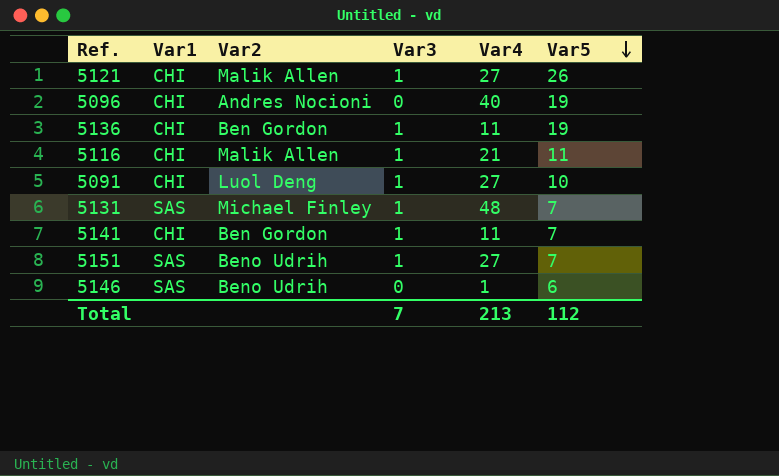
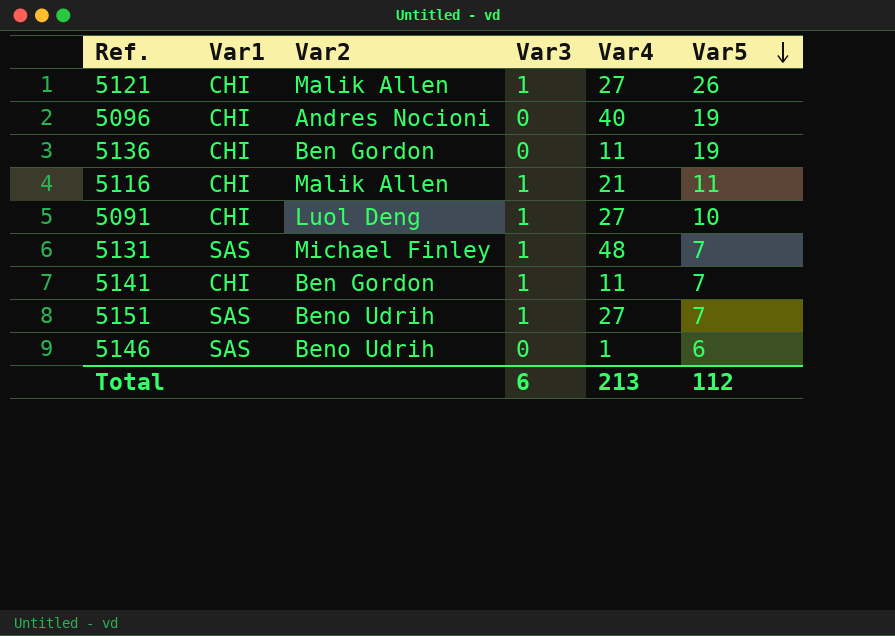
5136 | Var3: 1 -> 0
Total | Var3: 7 -> 6

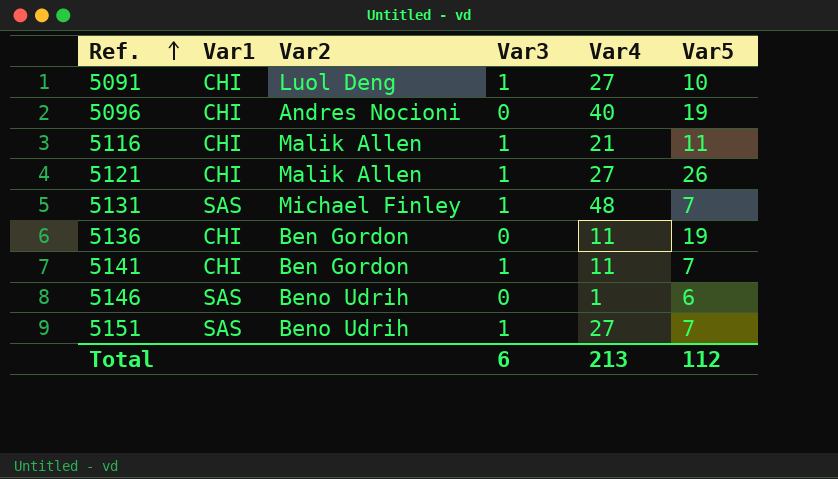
row order: Var5 descending -> Ref. ascending

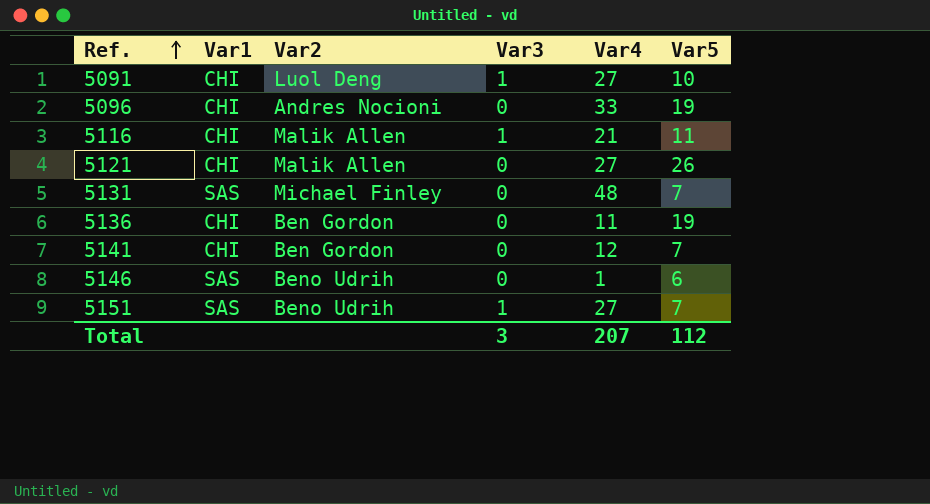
5096 | Var4: 40 -> 33
5121 | Var3: 1 -> 0
5131 | Var3: 1 -> 0
5141 | Var3: 1 -> 0
5141 | Var4: 11 -> 12
Total | Var3: 6 -> 3
Total | Var4: 213 -> 207

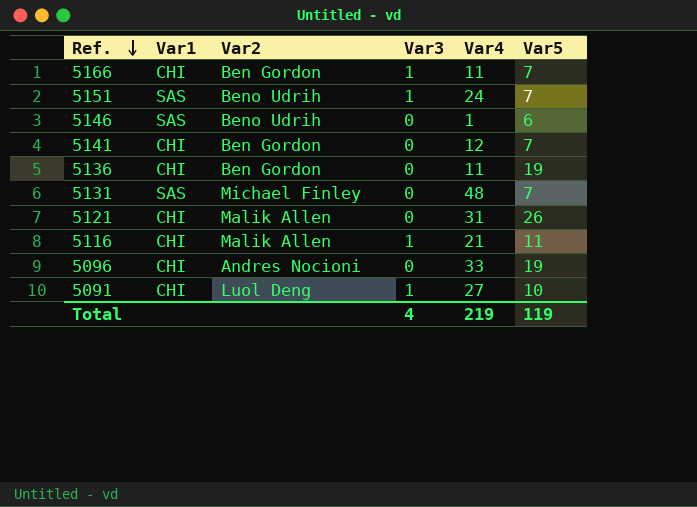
row order: Ref. ascending -> Ref. descending
row 5166: none -> CHI | Ben Gordon | 1 | 11 | 7
5151 | Var4: 27 -> 24
5121 | Var4: 27 -> 31
Total | Var3: 3 -> 4
Total | Var4: 207 -> 219
Total | Var5: 112 -> 119

